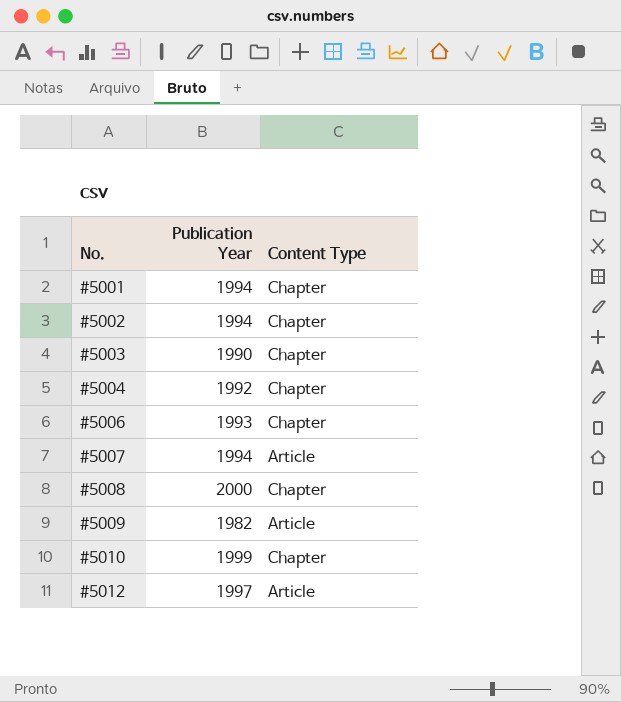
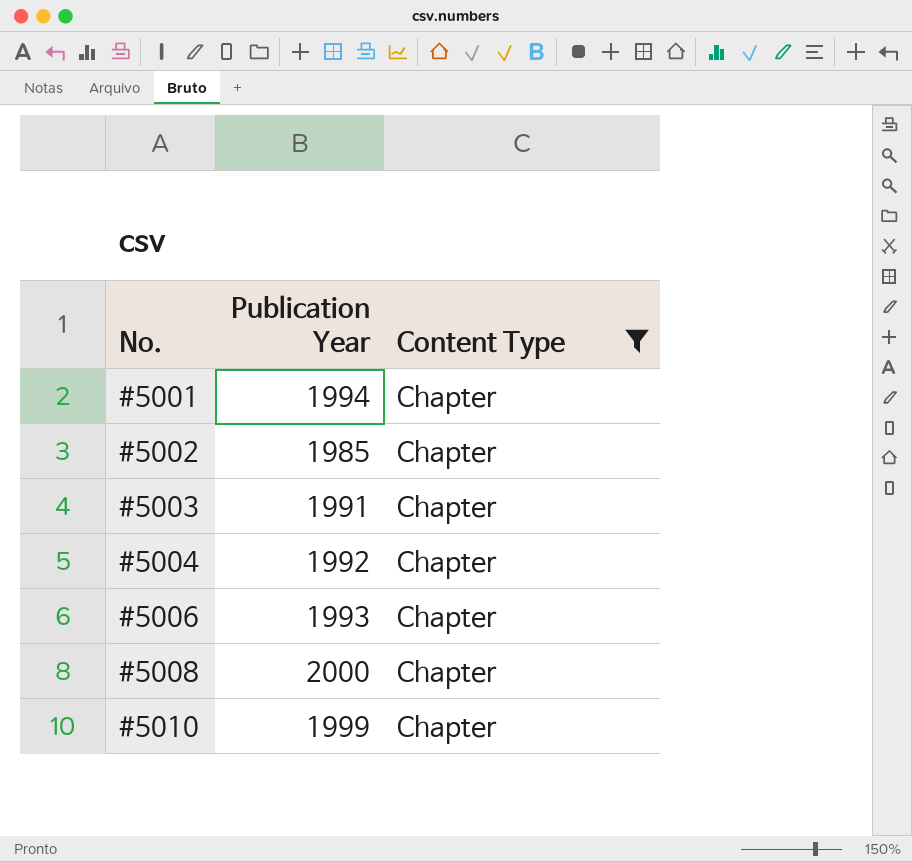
filter: none -> Content Type = Chapter
#5002 | Publication Year: 1994 -> 1985
#5003 | Publication Year: 1990 -> 1991

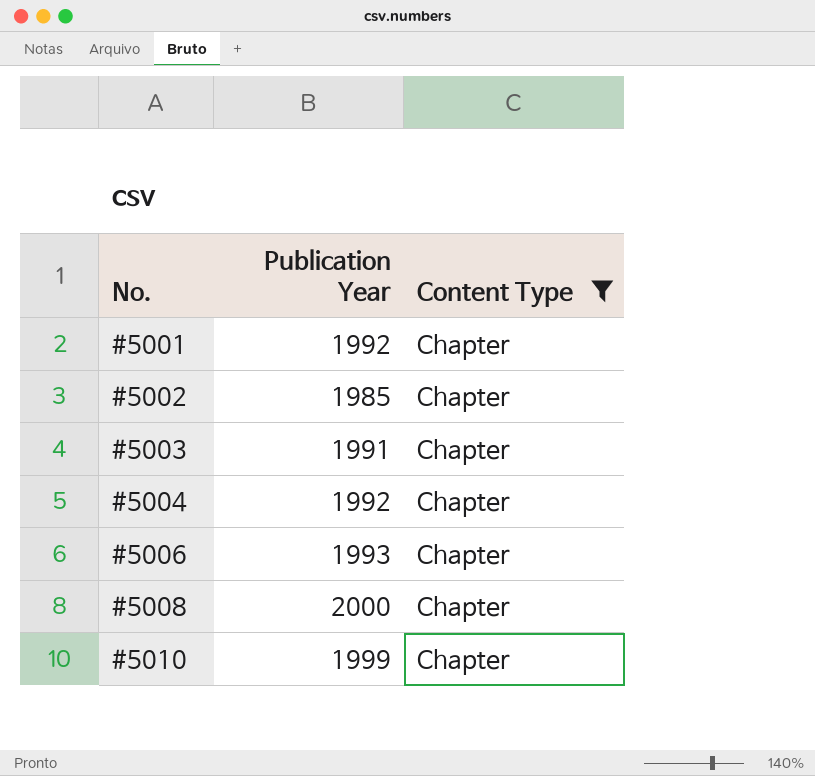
#5001 | Publication Year: 1994 -> 1992

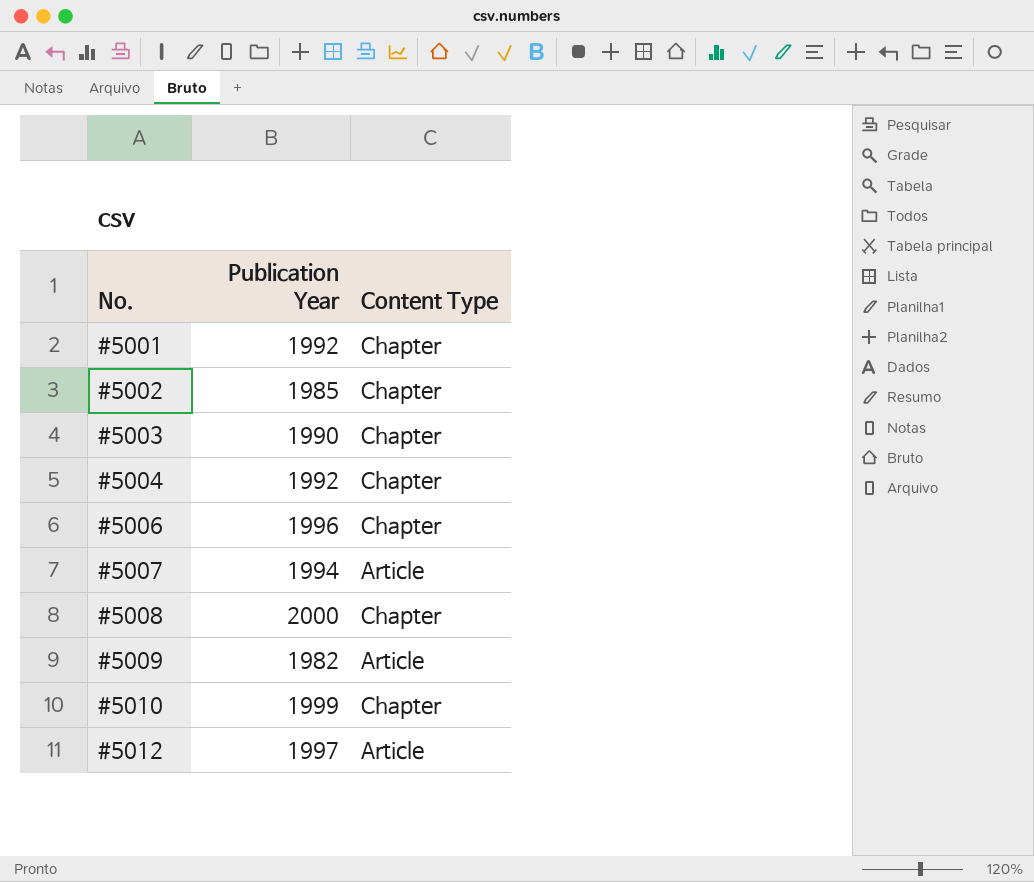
filter: Content Type = Chapter -> none
#5003 | Publication Year: 1991 -> 1990
#5006 | Publication Year: 1993 -> 1996

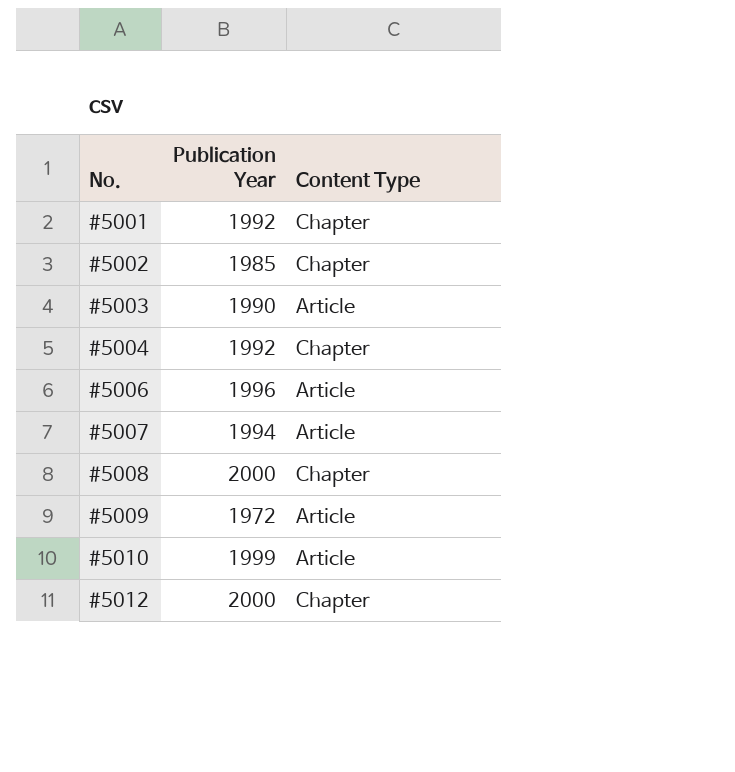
#5003 | Content Type: Chapter -> Article
#5006 | Content Type: Chapter -> Article
#5009 | Publication Year: 1982 -> 1972
#5010 | Content Type: Chapter -> Article
#5012 | Publication Year: 1997 -> 2000
#5012 | Content Type: Article -> Chapter

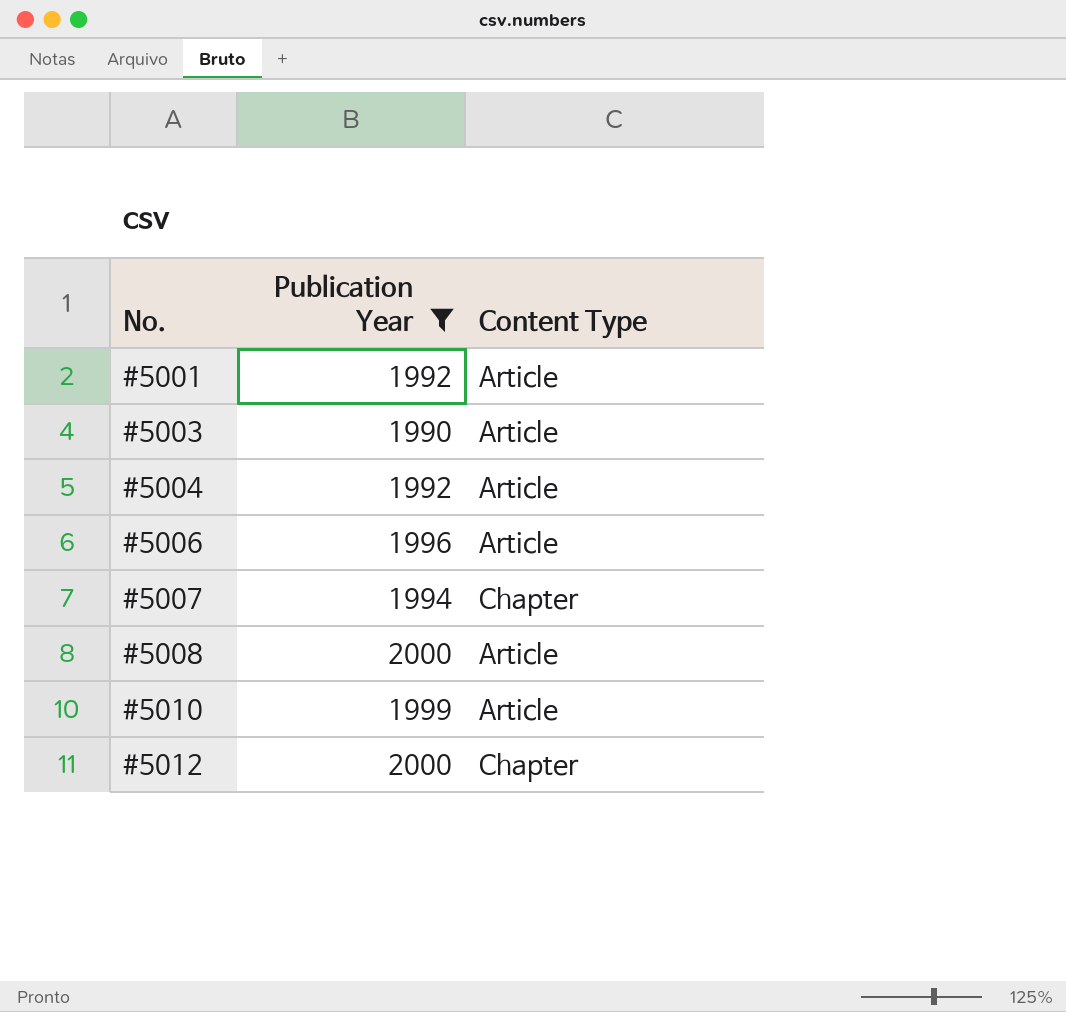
filter: none -> Publication Year >= 1990
#5001 | Content Type: Chapter -> Article
#5004 | Content Type: Chapter -> Article
#5007 | Content Type: Article -> Chapter
#5008 | Content Type: Chapter -> Article

